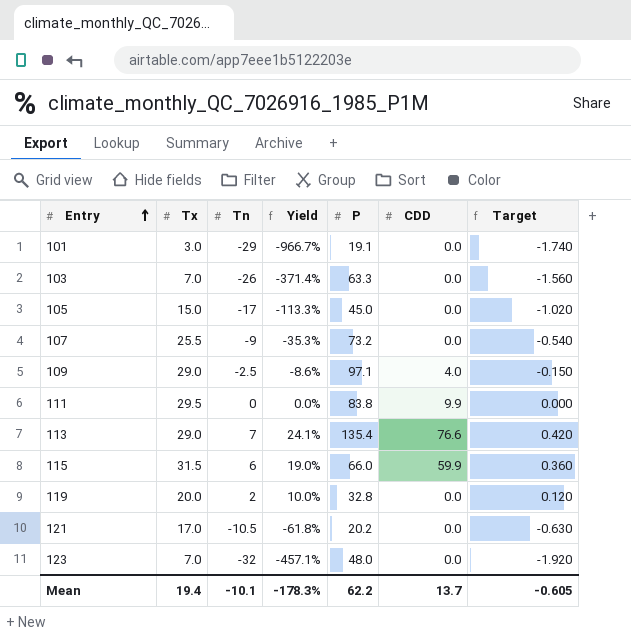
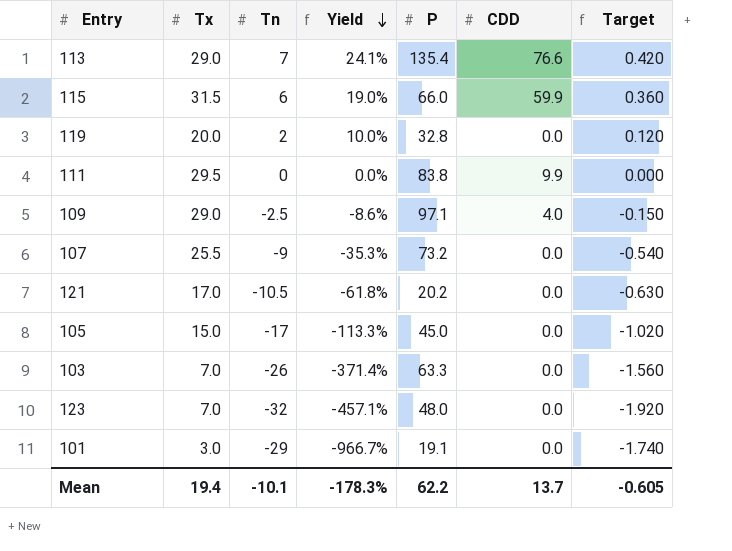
row order: Entry ascending -> Yield descending

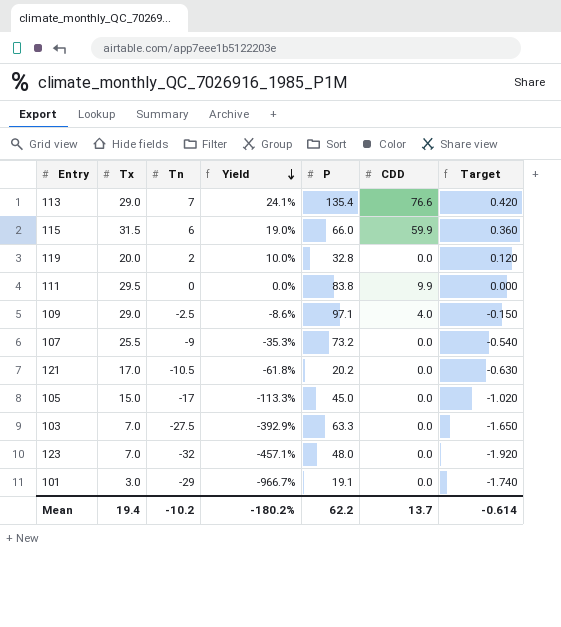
103 | Tn: -26 -> -27.5
103 | Yield: -371.4% -> -392.9%
103 | Target: -1.560 -> -1.650
Mean | Tn: -10.1 -> -10.2
Mean | Yield: -178.3% -> -180.2%
Mean | Target: -0.605 -> -0.614

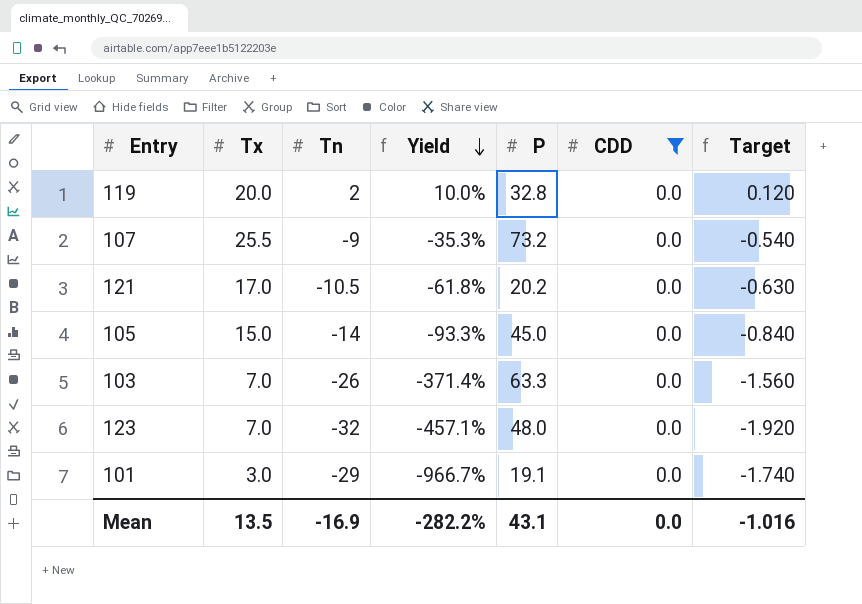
filter: none -> CDD = 0.0
105 | Tn: -17 -> -14
105 | Yield: -113.3% -> -93.3%
105 | Target: -1.020 -> -0.840
103 | Tn: -27.5 -> -26
103 | Yield: -392.9% -> -371.4%
103 | Target: -1.650 -> -1.560
Mean | Tx: 19.4 -> 13.5
Mean | Tn: -10.2 -> -16.9
Mean | Yield: -180.2% -> -282.2%
Mean | P: 62.2 -> 43.1
Mean | CDD: 13.7 -> 0.0
Mean | Target: -0.614 -> -1.016

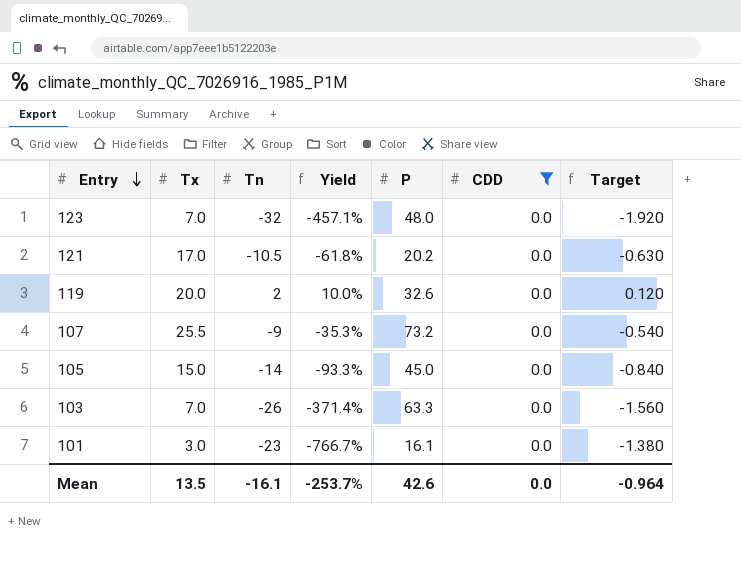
row order: Yield descending -> Entry descending
119 | P: 32.8 -> 32.6
101 | Tn: -29 -> -23
101 | Yield: -966.7% -> -766.7%
101 | P: 19.1 -> 16.1
101 | Target: -1.740 -> -1.380
Mean | Tn: -16.9 -> -16.1
Mean | Yield: -282.2% -> -253.7%
Mean | P: 43.1 -> 42.6
Mean | Target: -1.016 -> -0.964

